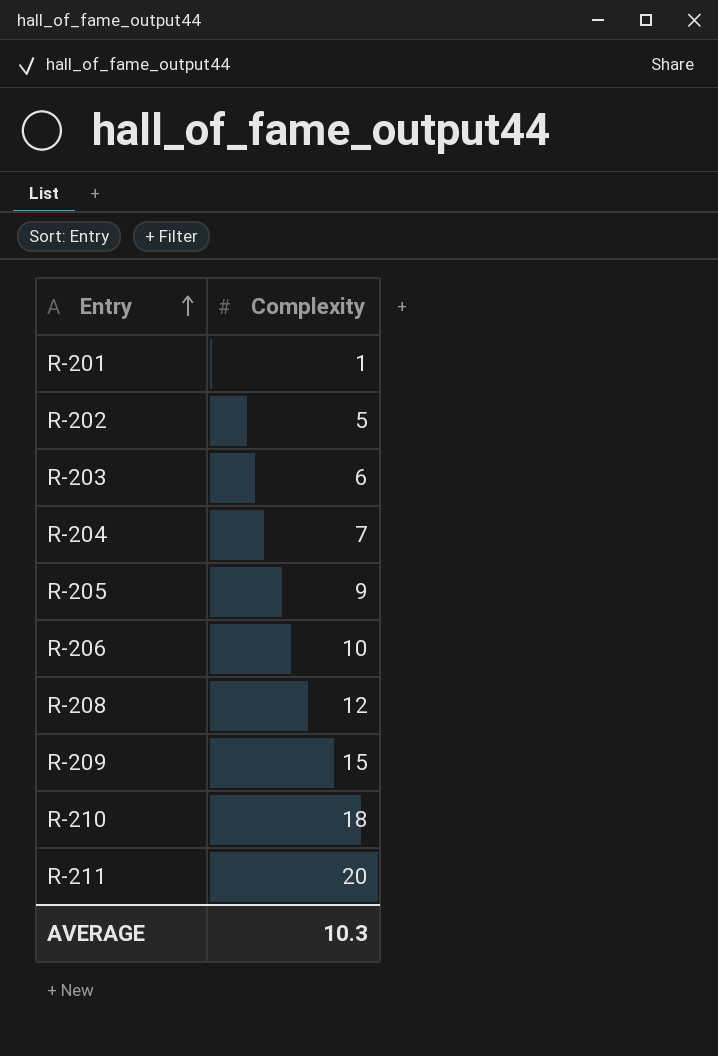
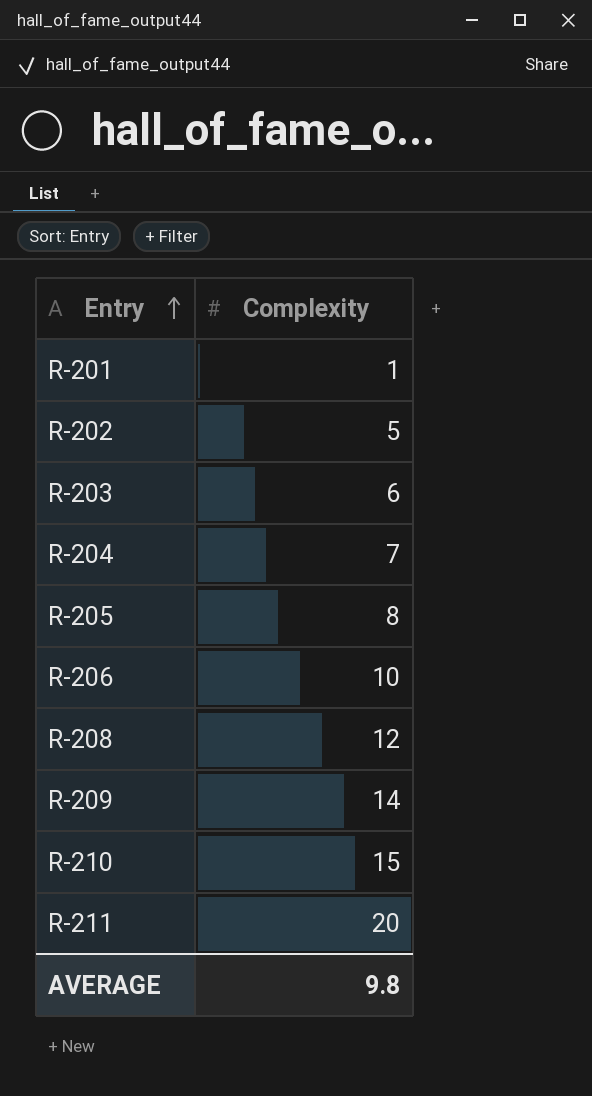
R-205 | Complexity: 9 -> 8
R-209 | Complexity: 15 -> 14
R-210 | Complexity: 18 -> 15
AVERAGE | Complexity: 10.3 -> 9.8

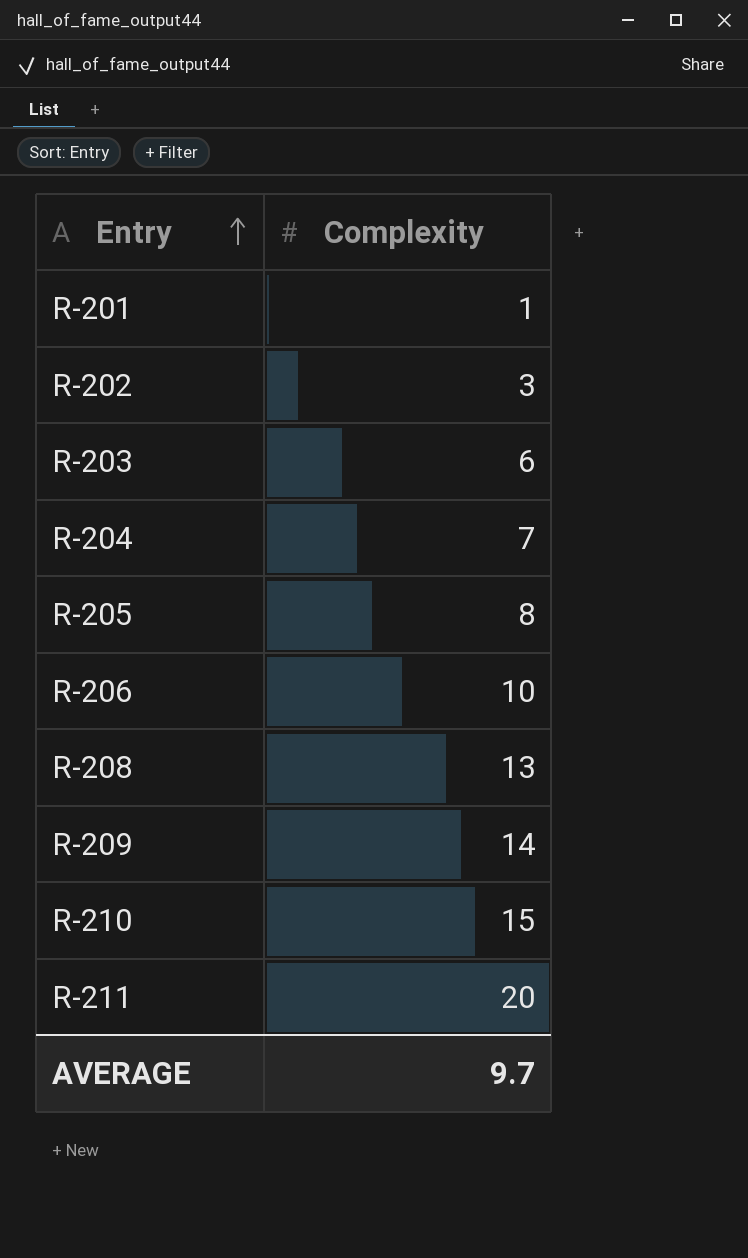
R-202 | Complexity: 5 -> 3
R-208 | Complexity: 12 -> 13
AVERAGE | Complexity: 9.8 -> 9.7

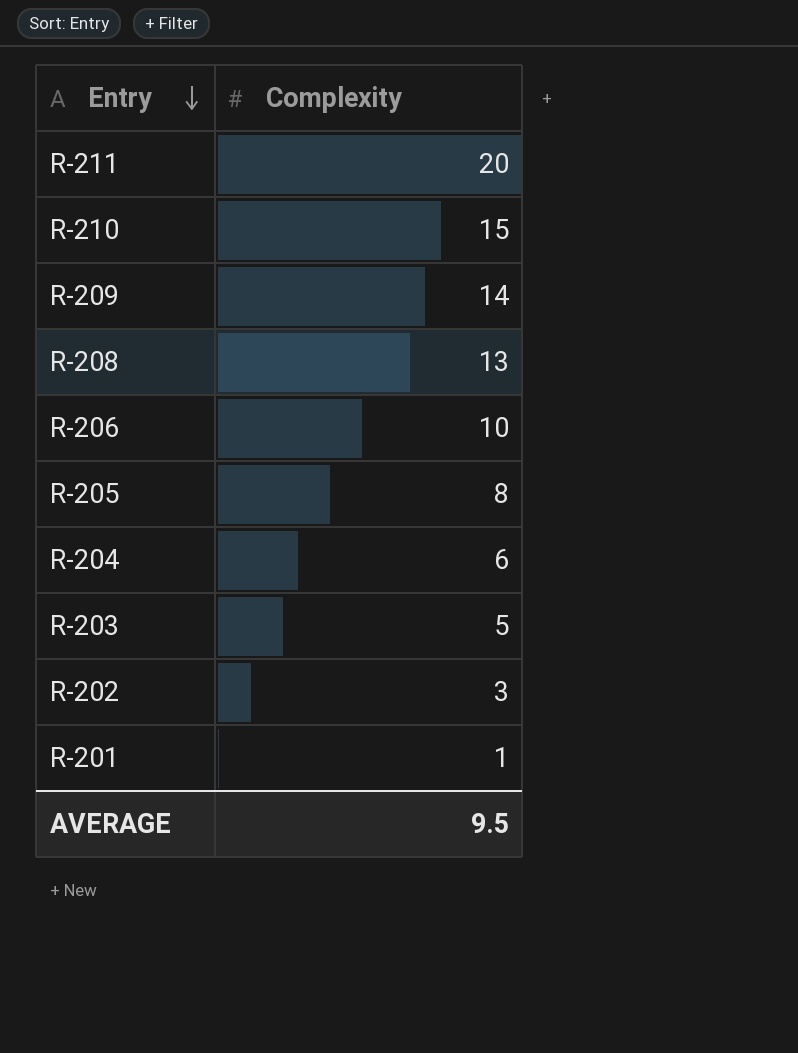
row order: Entry ascending -> Entry descending
R-204 | Complexity: 7 -> 6
R-203 | Complexity: 6 -> 5
AVERAGE | Complexity: 9.7 -> 9.5

